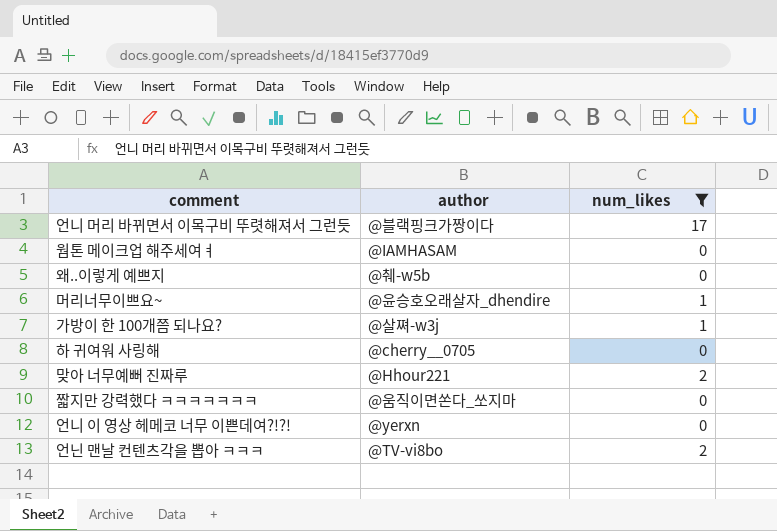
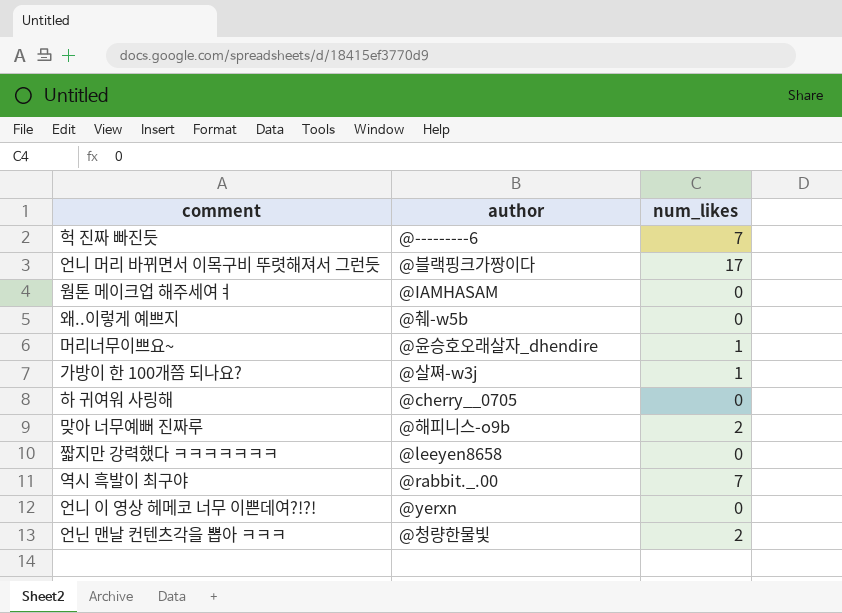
filter: num_likes != 7 -> none
맞아 너무예뻐 진짜루 | author: @Hhour221 -> @해피니스-o9b
짧지만 강력했다 ㅋㅋㅋㅋㅋㅋㅋ | author: @움직이면쏜다_쏘지마 -> @leeyen8658
언닌 맨날 컨텐츠각을 뽑아 ㅋㅋㅋ | author: @TV-vi8bo -> @청량한물빛

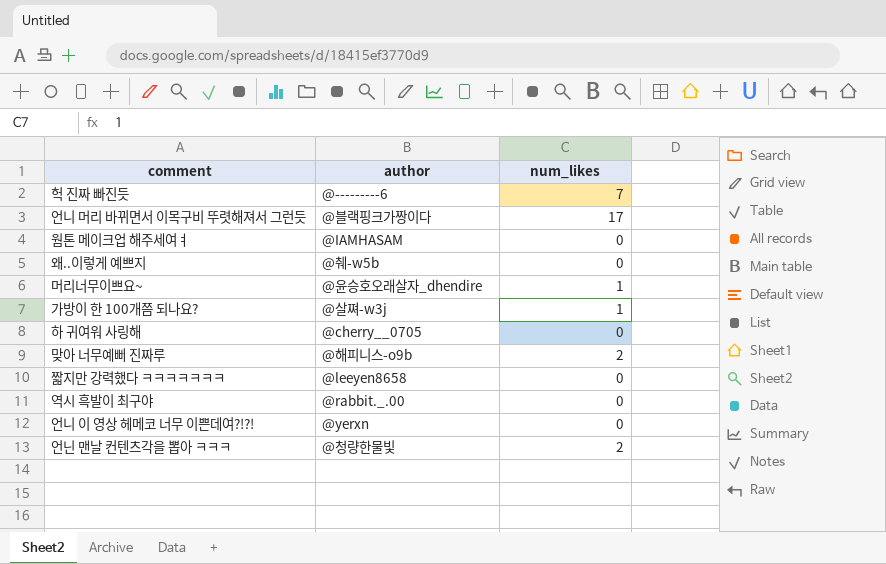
역시 흑발이 최구야 | num_likes: 7 -> 0

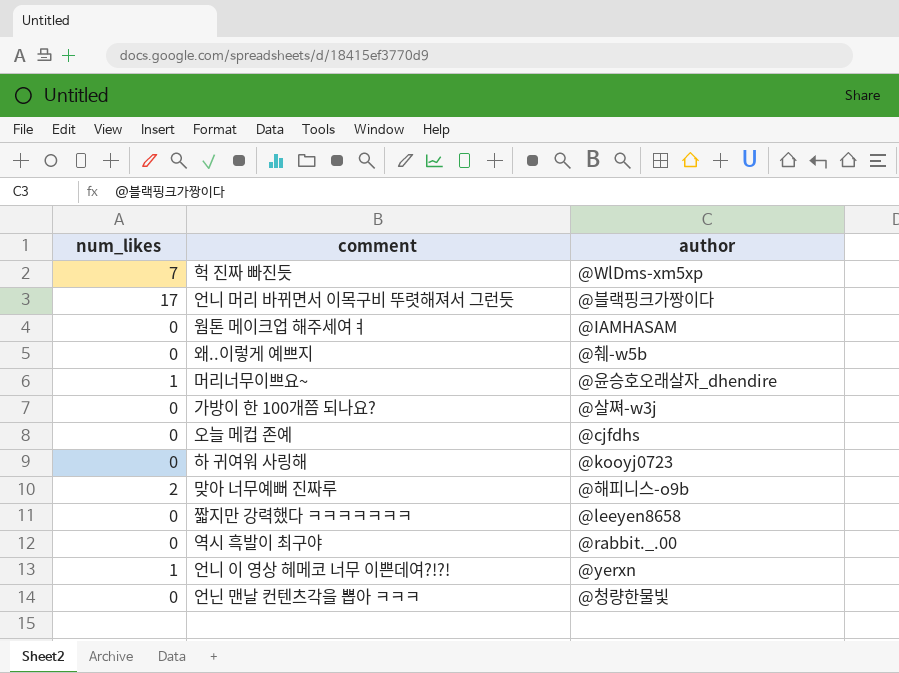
column num_likes | position: 3 -> 1
헉 진짜 빠진듯 | author: @---------6 -> @WlDms-xm5xp
가방이 한 100개쯤 되나요? | num_likes: 1 -> 0
row 오늘 메컵 존예: none -> 0 | @cjfdhs
하 귀여워 사링해 | author: @cherry__0705 -> @kooyj0723
언니 이 영상 헤메코 너무 이쁜데여?!?! | num_likes: 0 -> 1
언닌 맨날 컨텐츠각을 뽑아 ㅋㅋㅋ | num_likes: 2 -> 0

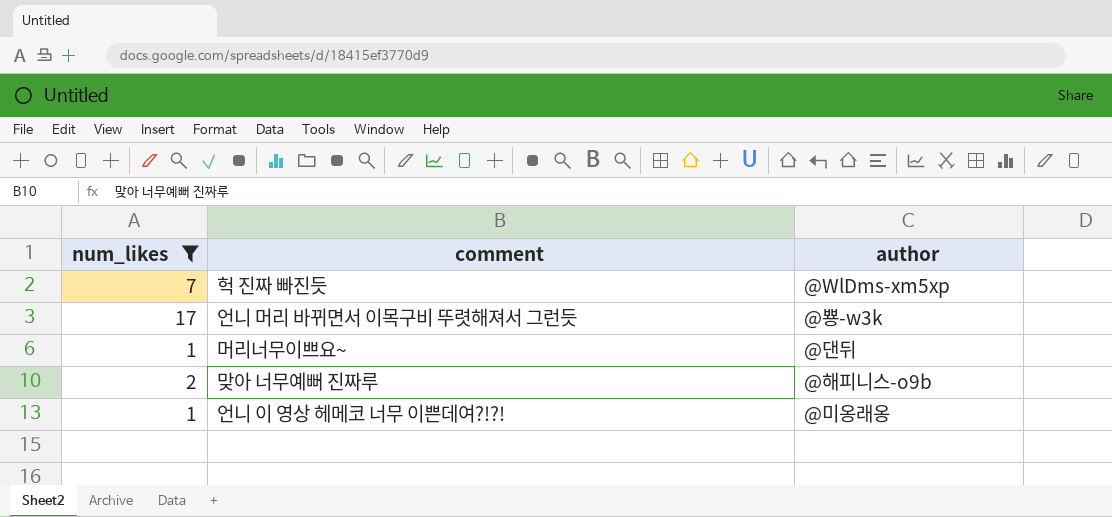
filter: none -> num_likes != 0
언니 머리 바뀌면서 이목구비 뚜렷해져서 그런듯 | author: @블랙핑크가짱이다 -> @뿅-w3k
머리너무이쁘요~ | author: @윤승호오래살자_dhendire -> @댄뒤
언니 이 영상 헤메코 너무 이쁜데여?!?! | author: @yerxn -> @미옹래옹

